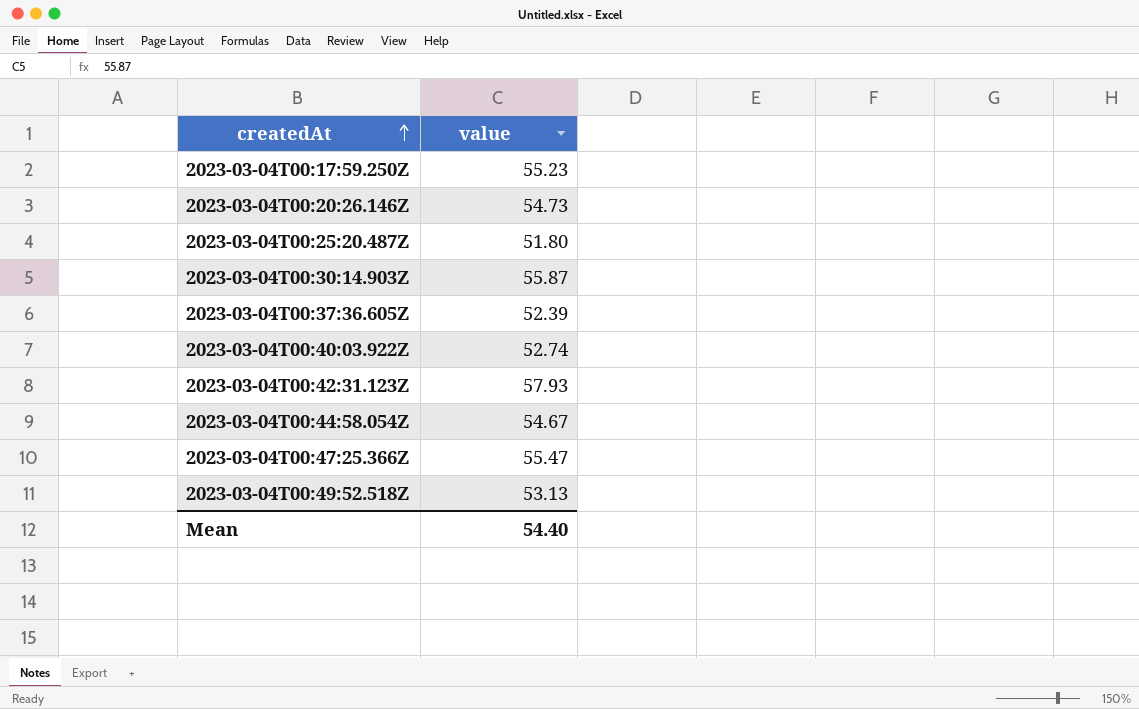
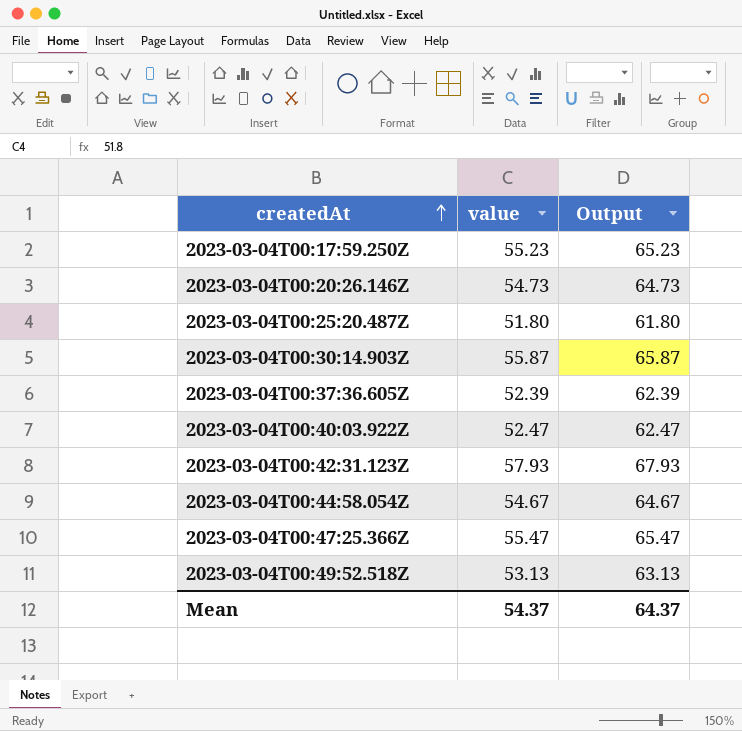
column Output | formula: none -> [value] + 10
2023-03-04T00:40:03.922Z | value: 52.74 -> 52.47
Mean | value: 54.40 -> 54.37

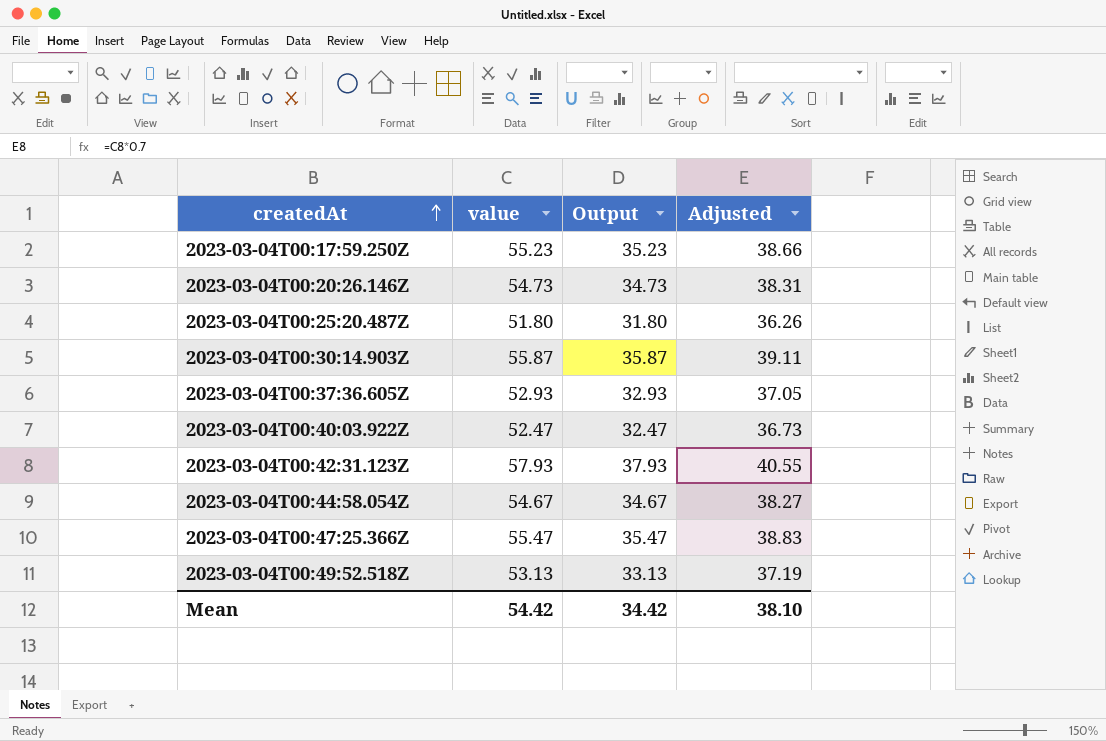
column Output | formula: [value] + 10 -> [value] - 20
column Adjusted | formula: none -> [value] * 0.7
2023-03-04T00:37:36.605Z | value: 52.39 -> 52.93
Mean | value: 54.37 -> 54.42
Mean | Output: 64.37 -> 34.42

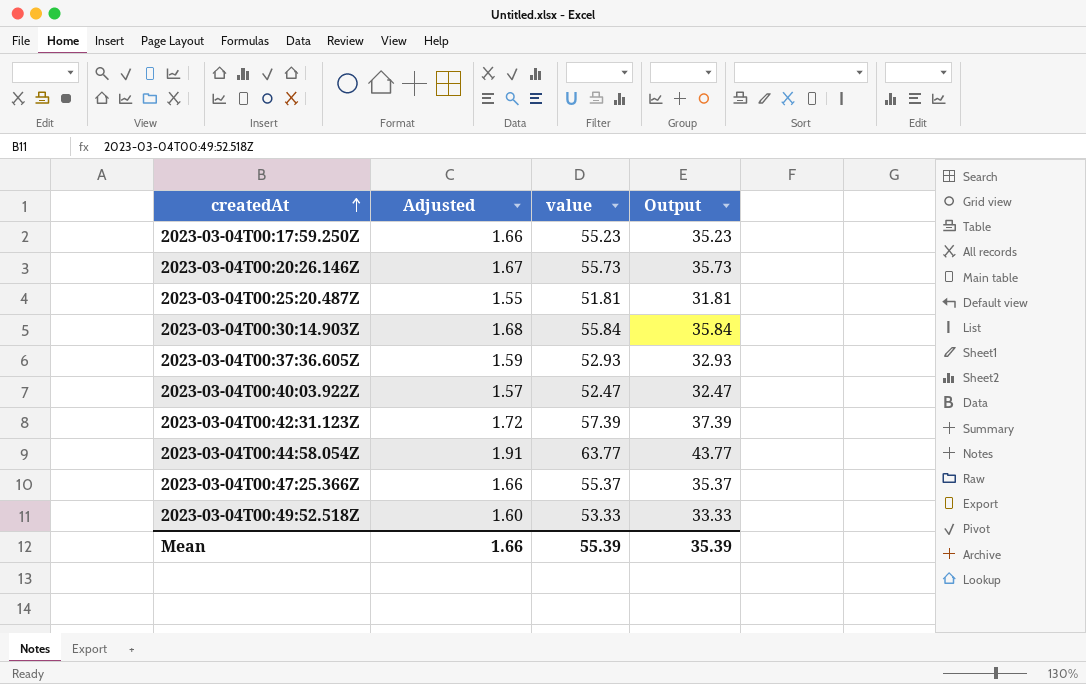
column Adjusted | formula: [value] * 0.7 -> [value] * 0.03
column Adjusted | position: 4 -> 2
2023-03-04T00:20:26.146Z | value: 54.73 -> 55.73
2023-03-04T00:20:26.146Z | Output: 34.73 -> 35.73
2023-03-04T00:25:20.487Z | value: 51.80 -> 51.81
2023-03-04T00:25:20.487Z | Output: 31.80 -> 31.81
2023-03-04T00:30:14.903Z | value: 55.87 -> 55.84
2023-03-04T00:30:14.903Z | Output: 35.87 -> 35.84
2023-03-04T00:42:31.123Z | value: 57.93 -> 57.39
2023-03-04T00:42:31.123Z | Output: 37.93 -> 37.39
2023-03-04T00:44:58.054Z | value: 54.67 -> 63.77
2023-03-04T00:44:58.054Z | Output: 34.67 -> 43.77
2023-03-04T00:47:25.366Z | value: 55.47 -> 55.37
2023-03-04T00:47:25.366Z | Output: 35.47 -> 35.37
2023-03-04T00:49:52.518Z | value: 53.13 -> 53.33
2023-03-04T00:49:52.518Z | Output: 33.13 -> 33.33
Mean | Adjusted: 38.10 -> 1.66
Mean | value: 54.42 -> 55.39
Mean | Output: 34.42 -> 35.39

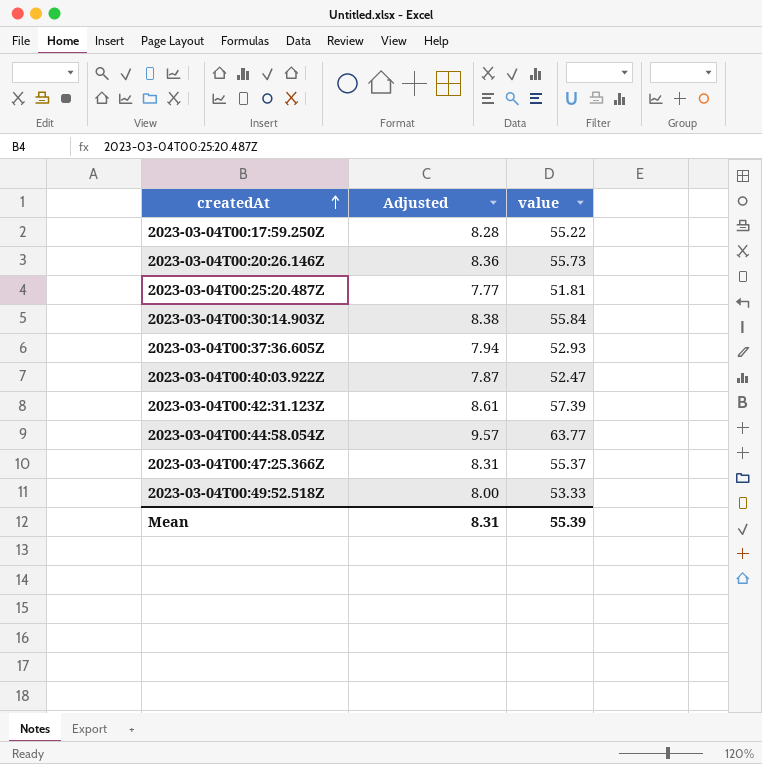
column Output | formula: [value] - 20 -> none
column Adjusted | formula: [value] * 0.03 -> [value] * 0.15
2023-03-04T00:17:59.250Z | value: 55.23 -> 55.22
Mean | Adjusted: 1.66 -> 8.31

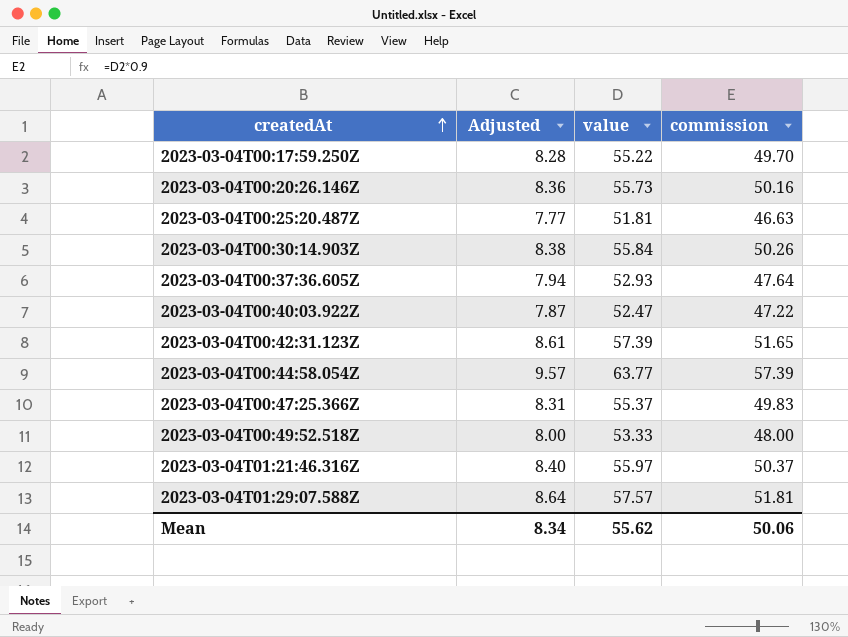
column commission | formula: none -> [value] * 0.9
row 2023-03-04T01:21:46.316Z: none -> 8.40 | 55.97 | 50.37
row 2023-03-04T01:29:07.588Z: none -> 8.64 | 57.57 | 51.81
Mean | Adjusted: 8.31 -> 8.34
Mean | value: 55.39 -> 55.62

